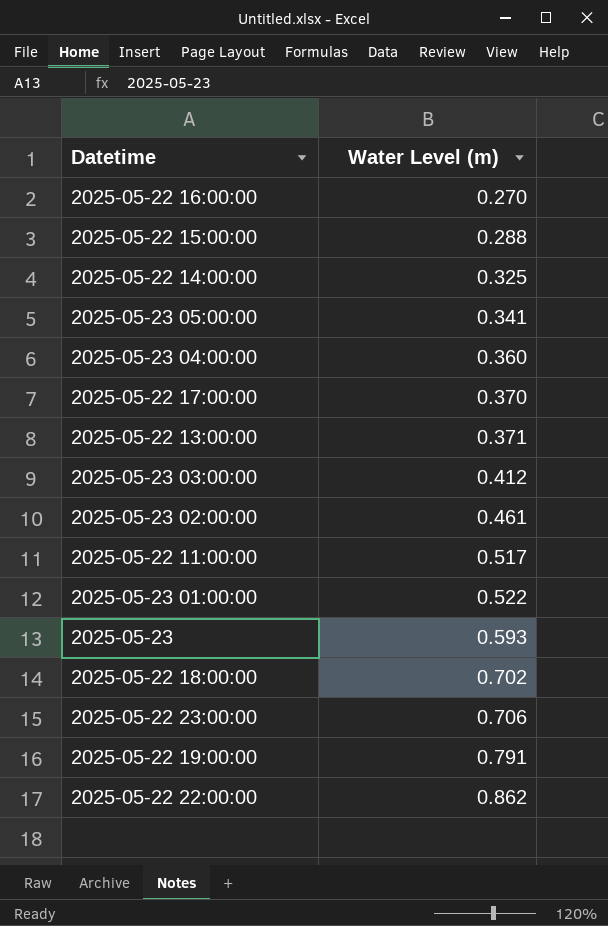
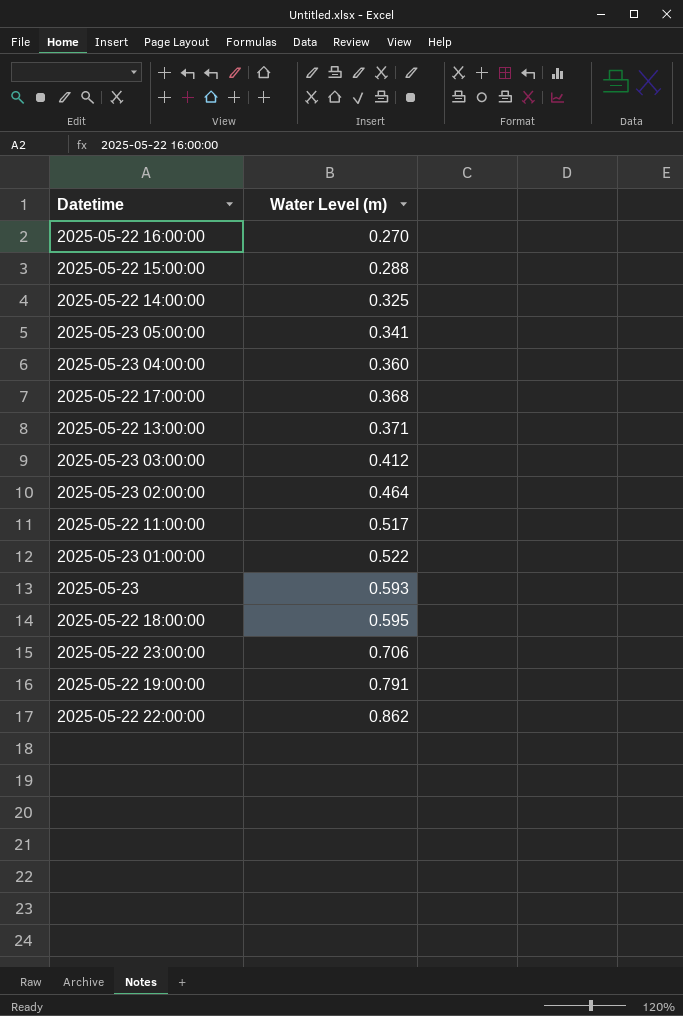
2025-05-22 17:00:00 | Water Level (m): 0.370 -> 0.368
2025-05-23 02:00:00 | Water Level (m): 0.461 -> 0.464
2025-05-22 18:00:00 | Water Level (m): 0.702 -> 0.595

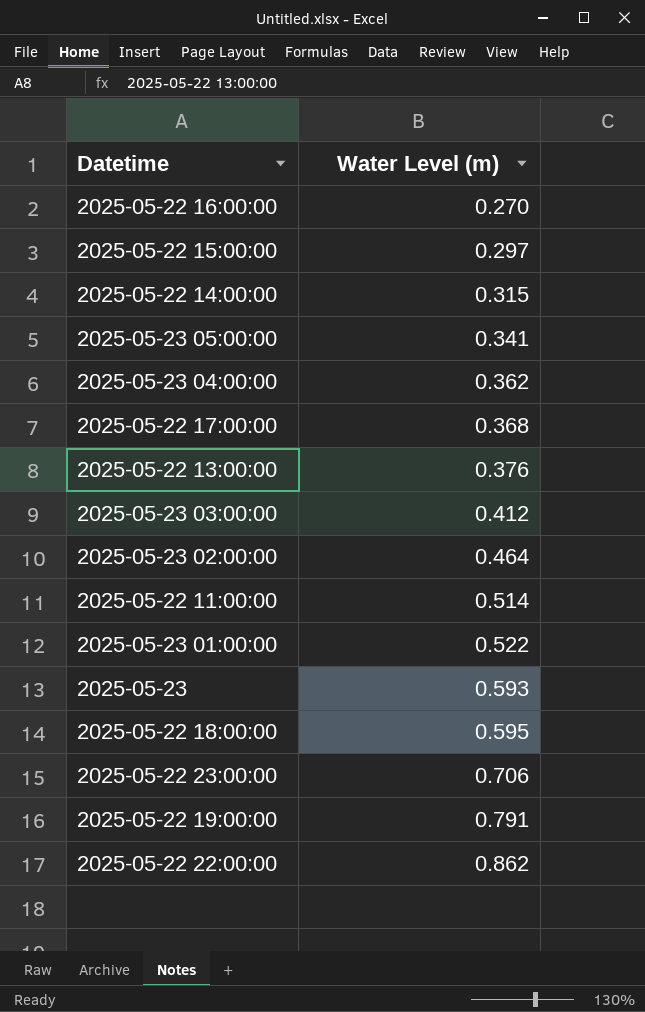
2025-05-22 15:00:00 | Water Level (m): 0.288 -> 0.297
2025-05-22 14:00:00 | Water Level (m): 0.325 -> 0.315
2025-05-23 04:00:00 | Water Level (m): 0.360 -> 0.362
2025-05-22 13:00:00 | Water Level (m): 0.371 -> 0.376
2025-05-22 11:00:00 | Water Level (m): 0.517 -> 0.514

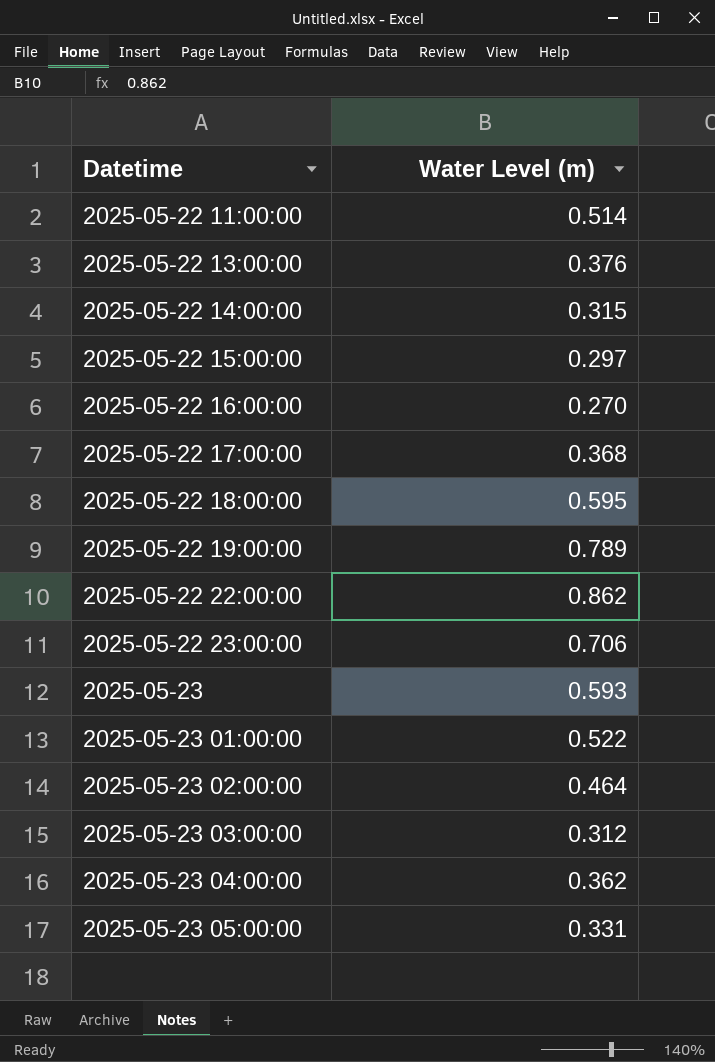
row order: Water Level (m) ascending -> Datetime ascending
2025-05-22 19:00:00 | Water Level (m): 0.791 -> 0.789
2025-05-23 03:00:00 | Water Level (m): 0.412 -> 0.312
2025-05-23 05:00:00 | Water Level (m): 0.341 -> 0.331

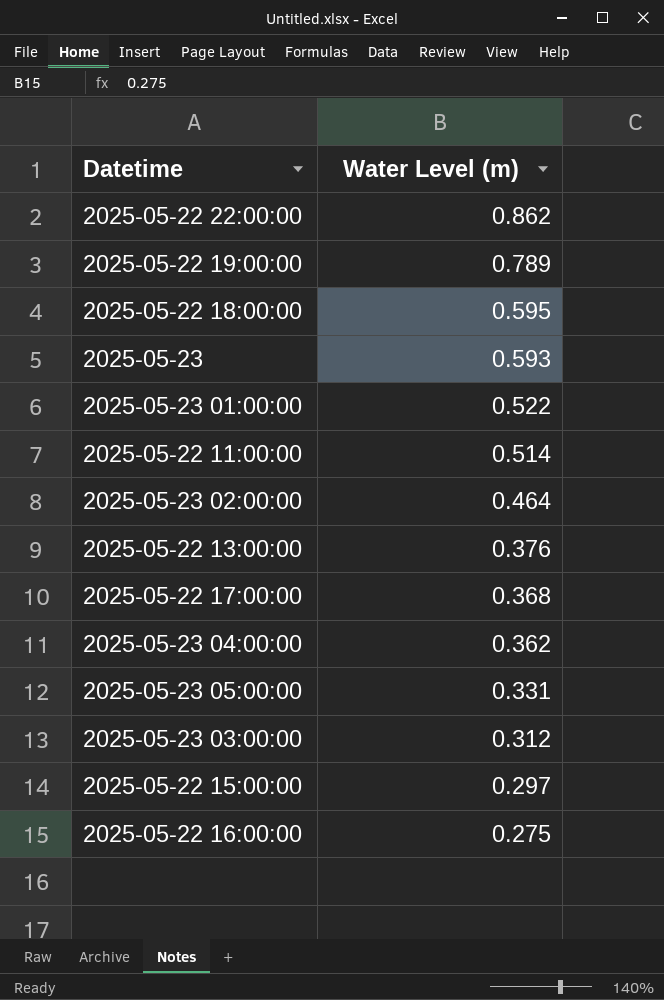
row order: Datetime ascending -> Water Level (m) descending
row 2025-05-22 14:00:00: 0.315 -> none
row 2025-05-22 23:00:00: 0.706 -> none
2025-05-22 16:00:00 | Water Level (m): 0.270 -> 0.275

